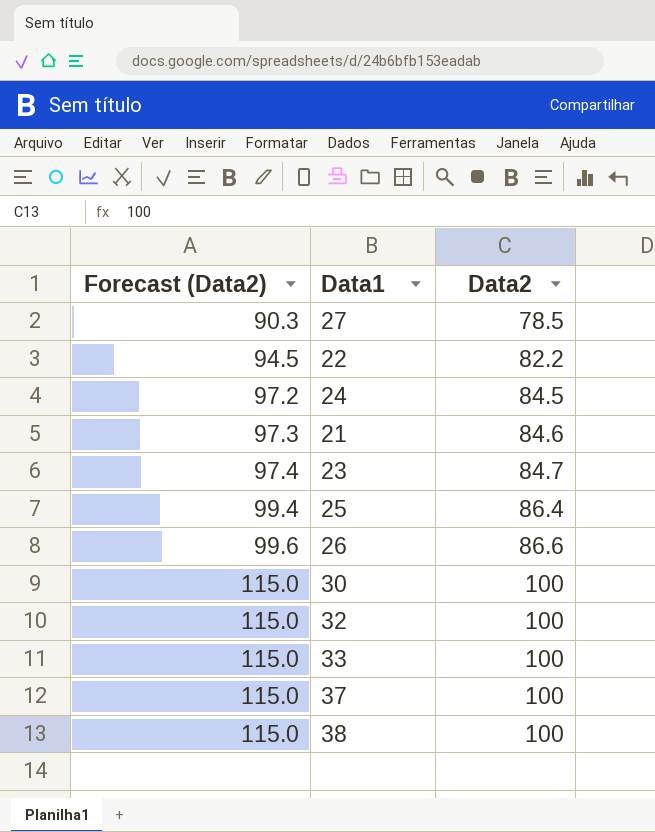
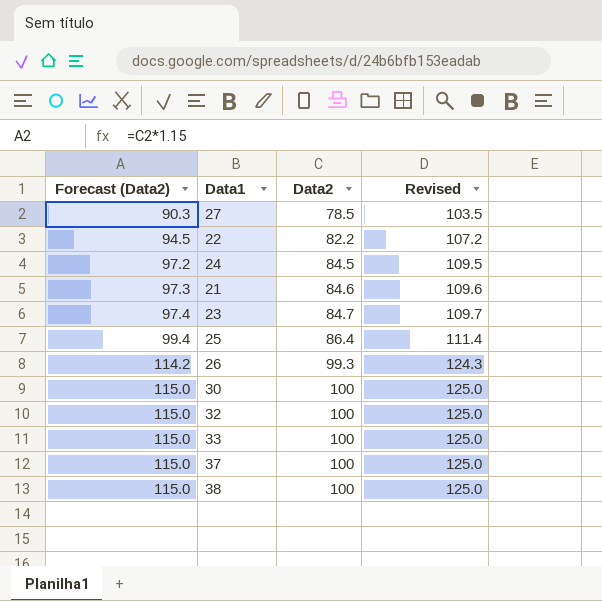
column Revised | formula: none -> [Data2] + 25
26 | Forecast (Data2): 99.6 -> 114.2
26 | Data2: 86.6 -> 99.3

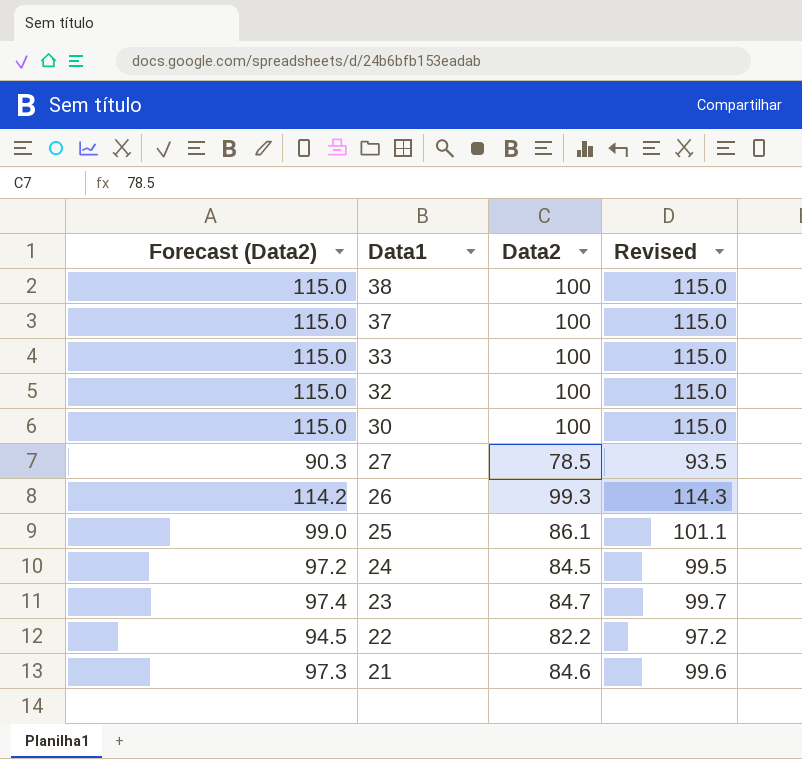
row order: Forecast (Data2) ascending -> Data1 descending
column Revised | formula: [Data2] + 25 -> [Data2] + 15
25 | Forecast (Data2): 99.4 -> 99.0
25 | Data2: 86.4 -> 86.1

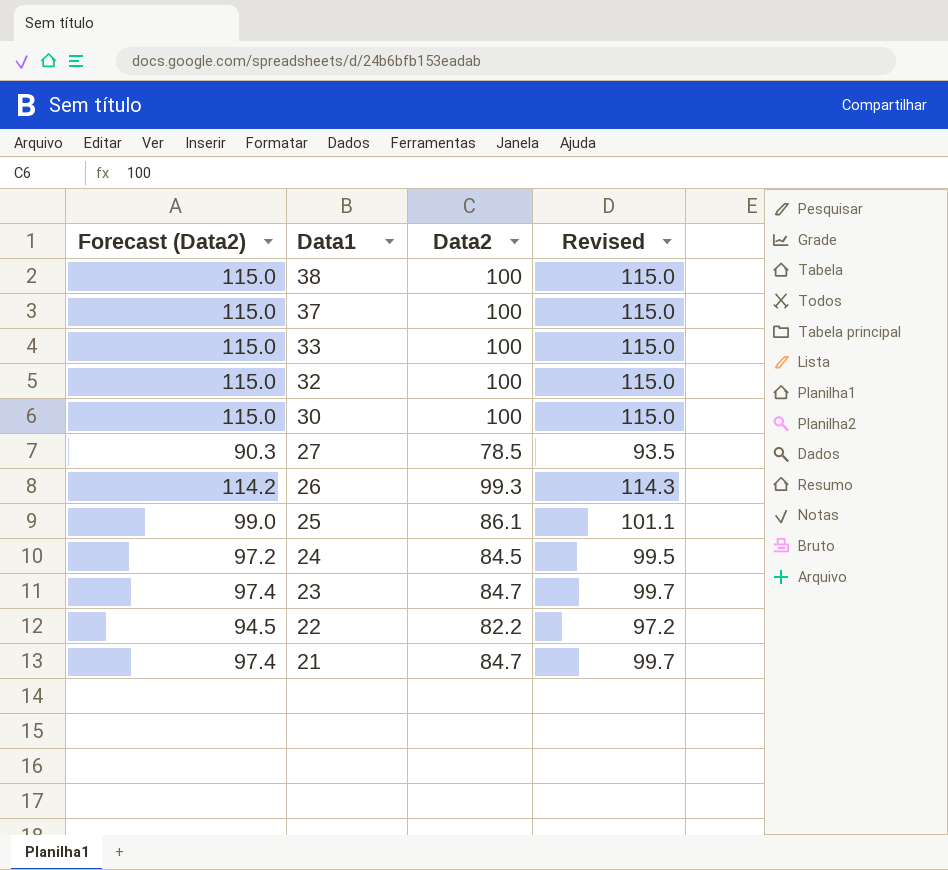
21 | Forecast (Data2): 97.3 -> 97.4
21 | Data2: 84.6 -> 84.7
21 | Revised: 99.6 -> 99.7

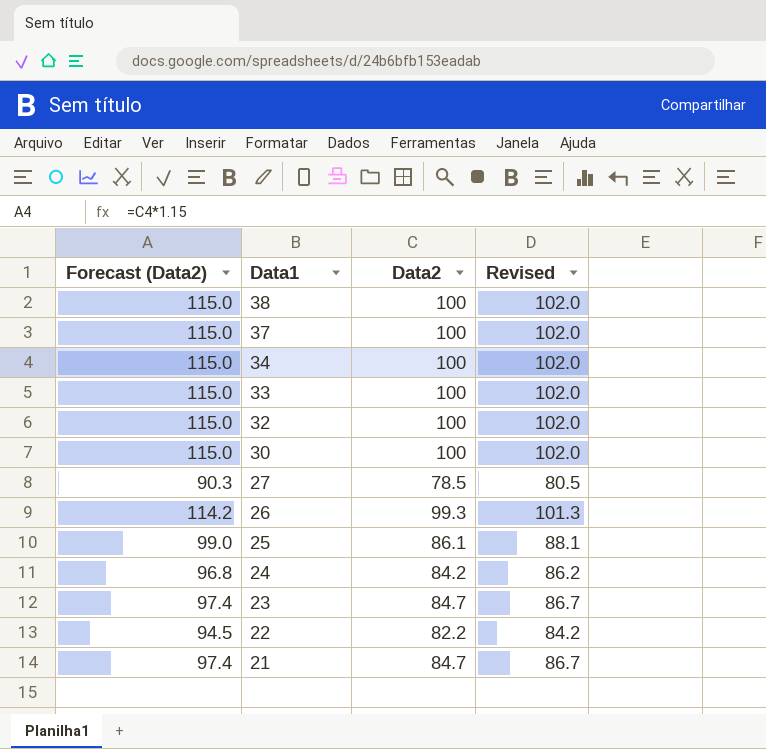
column Revised | formula: [Data2] + 15 -> [Data2] + 2
row 34: none -> 115.0 | 100 | 102.0
24 | Forecast (Data2): 97.2 -> 96.8
24 | Data2: 84.5 -> 84.2

